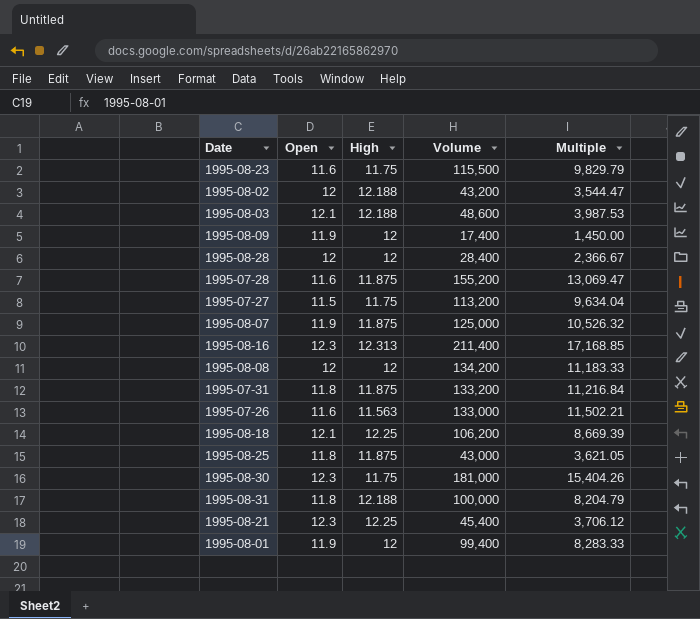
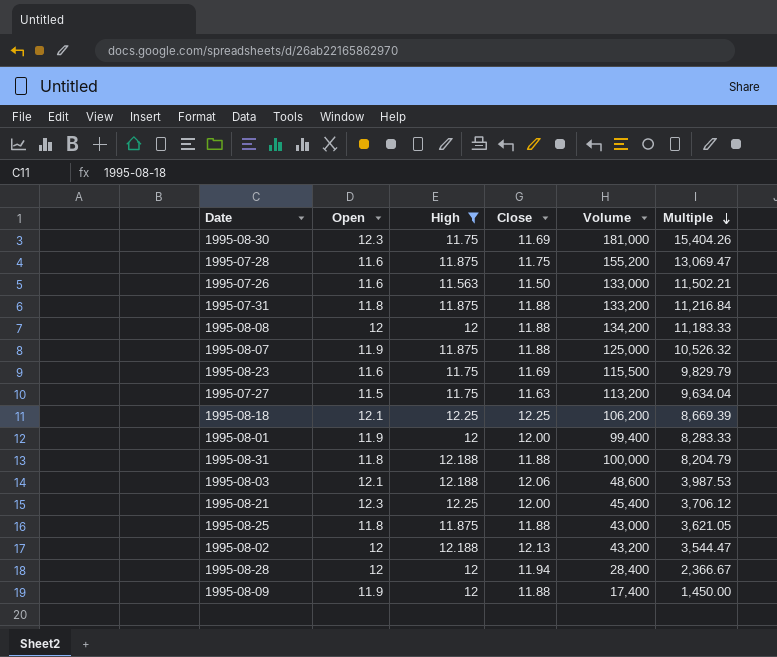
filter: none -> High != 12.313
row order: none -> Multiple descending
column Close | position: none -> 4

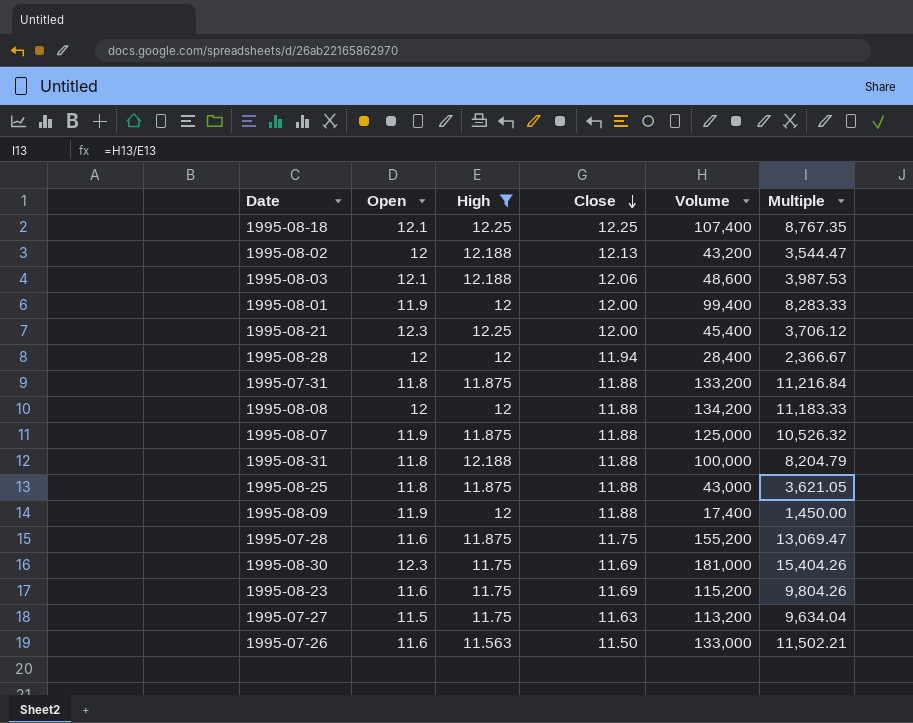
row order: Multiple descending -> Close descending
1995-08-18 | Volume: 106,200 -> 107,400
1995-08-18 | Multiple: 8,669.39 -> 8,767.35
1995-08-23 | Volume: 115,500 -> 115,200
1995-08-23 | Multiple: 9,829.79 -> 9,804.26

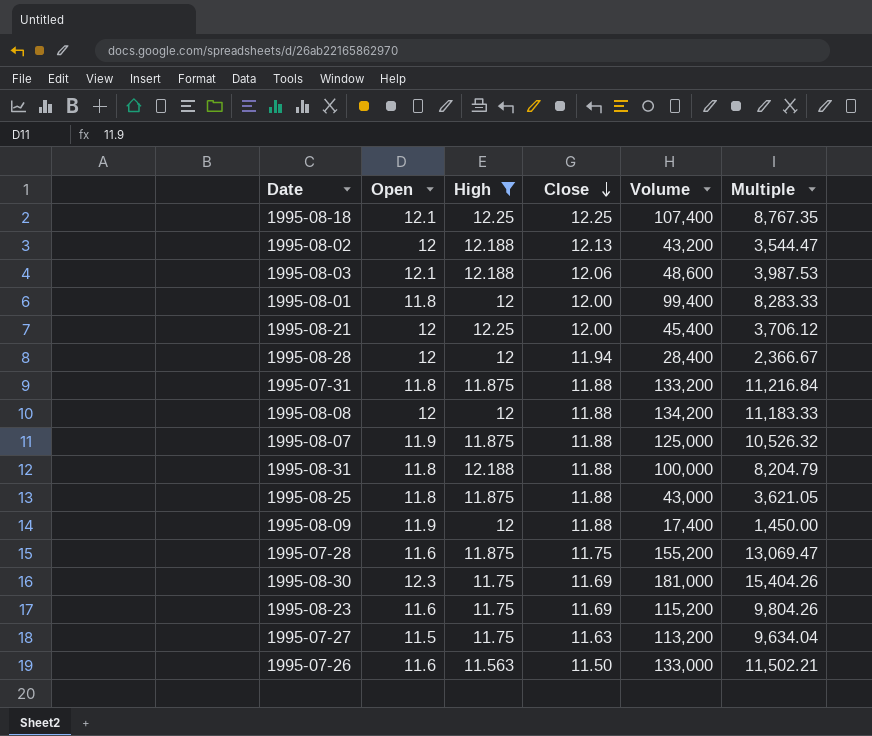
1995-08-01 | Open: 11.9 -> 11.8
1995-08-21 | Open: 12.3 -> 12

